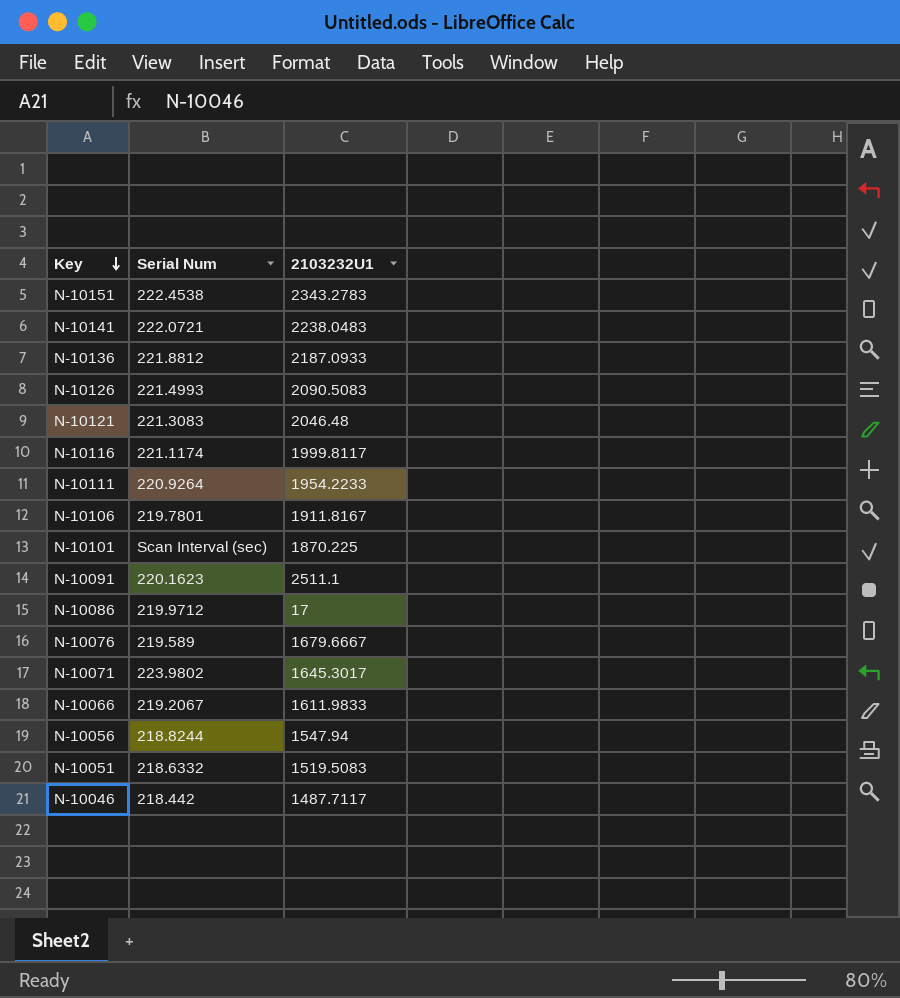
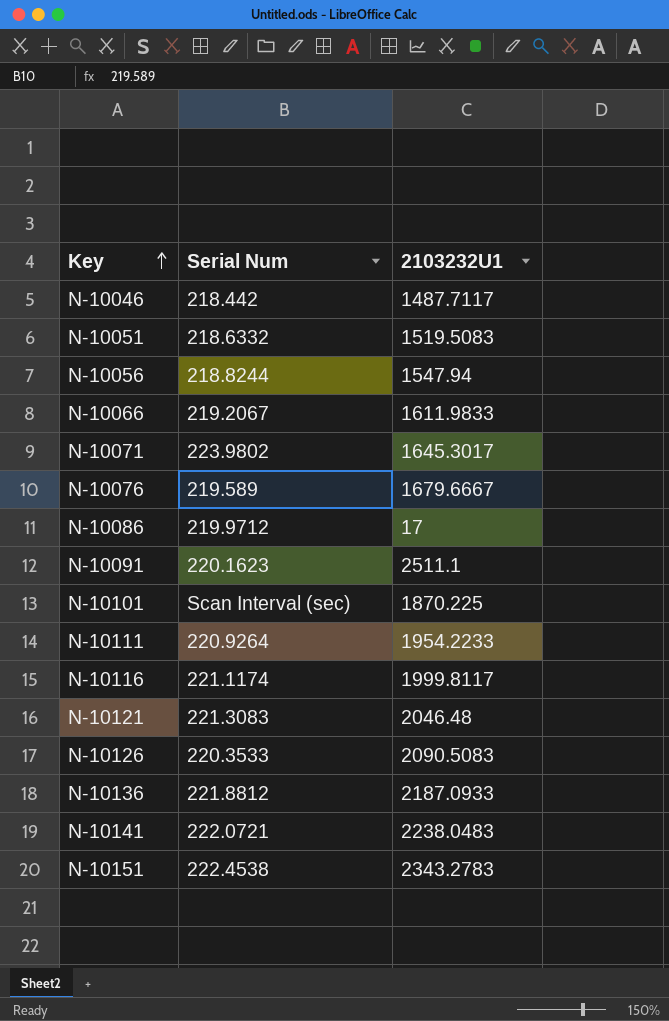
row order: Key descending -> Key ascending
row N-10106: 219.7801 | 1911.8167 -> none
N-10126 | Serial Num: 221.4993 -> 220.3533

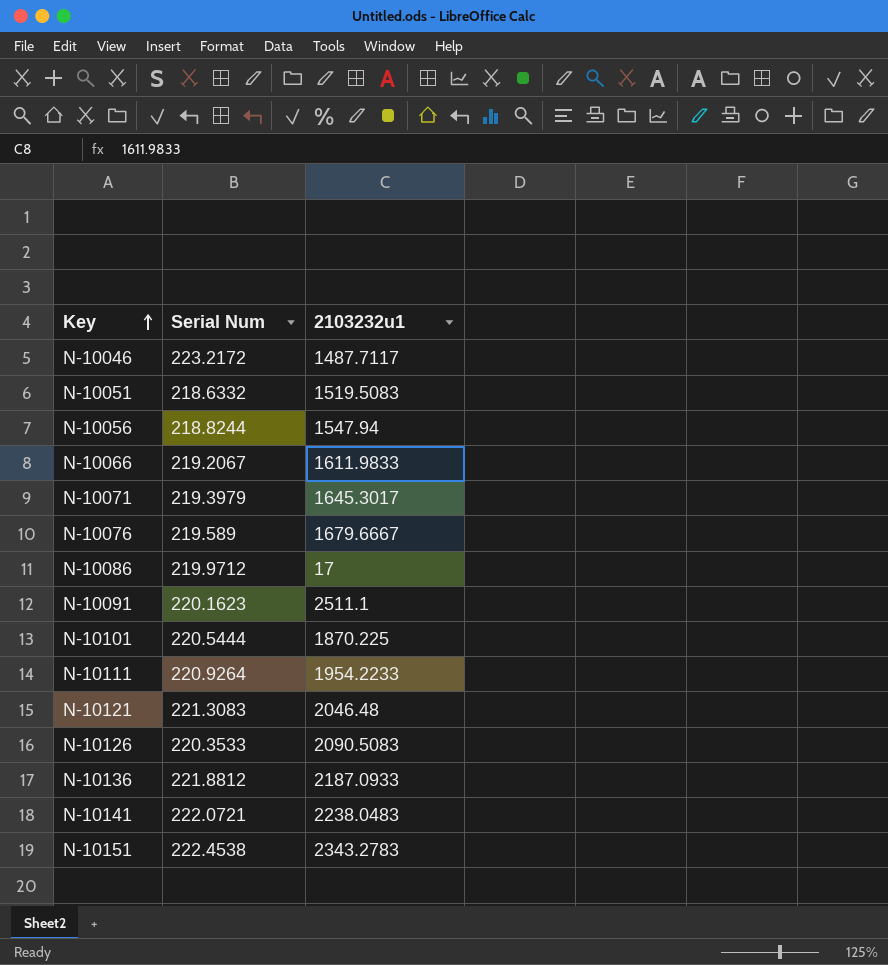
column name: 2103232U1 -> 2103232u1
row N-10116: 221.1174 | 1999.8117 -> none
N-10046 | Serial Num: 218.442 -> 223.2172
N-10071 | Serial Num: 223.9802 -> 219.3979
N-10101 | Serial Num: Scan Interval (sec) -> 220.5444

